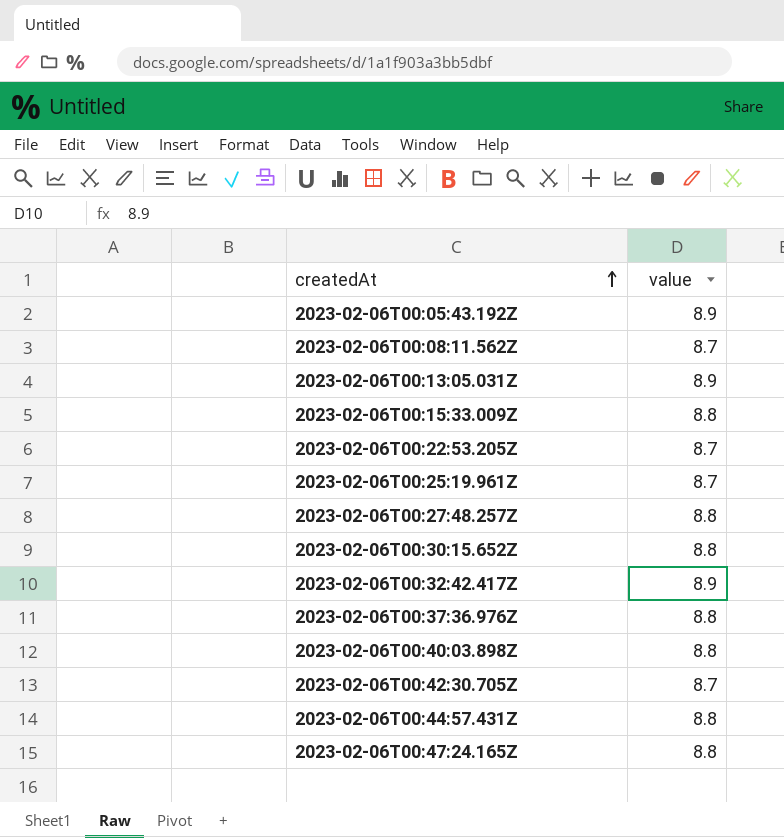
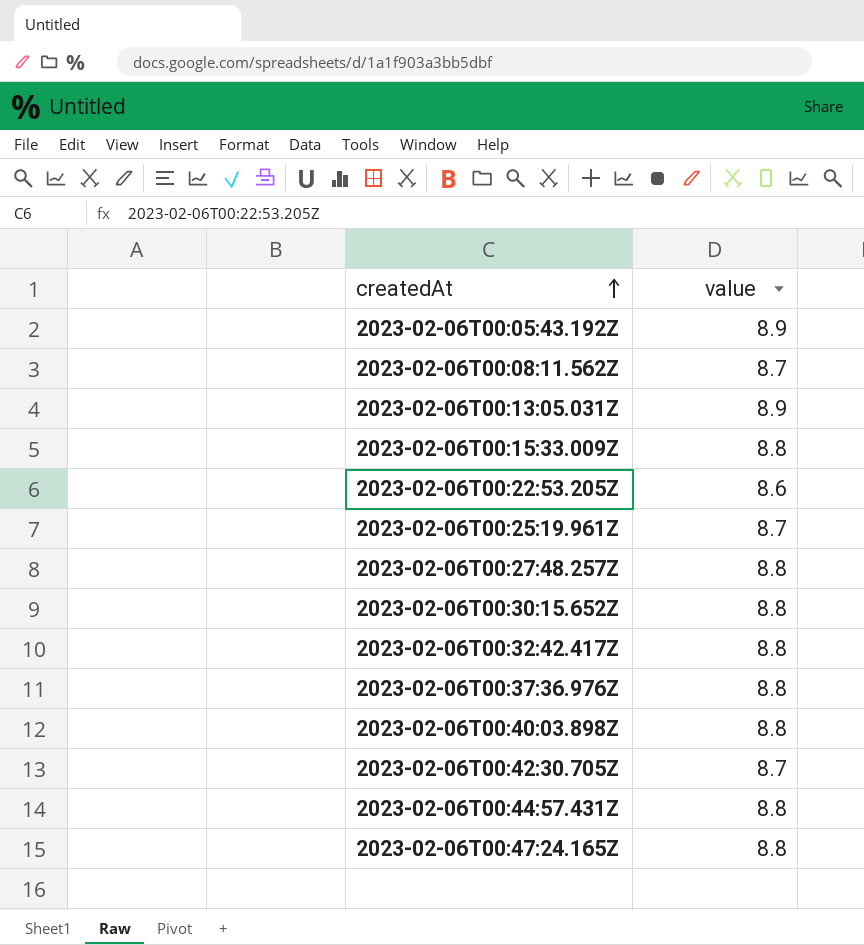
2023-02-06T00:22:53.205Z | value: 8.7 -> 8.6
2023-02-06T00:32:42.417Z | value: 8.9 -> 8.8

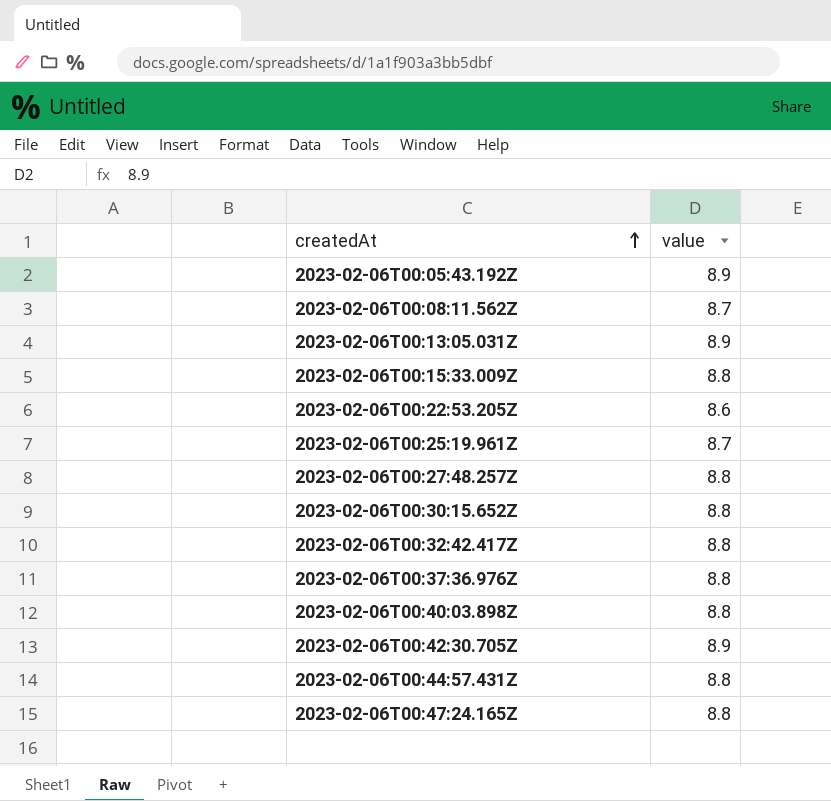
2023-02-06T00:42:30.705Z | value: 8.7 -> 8.9

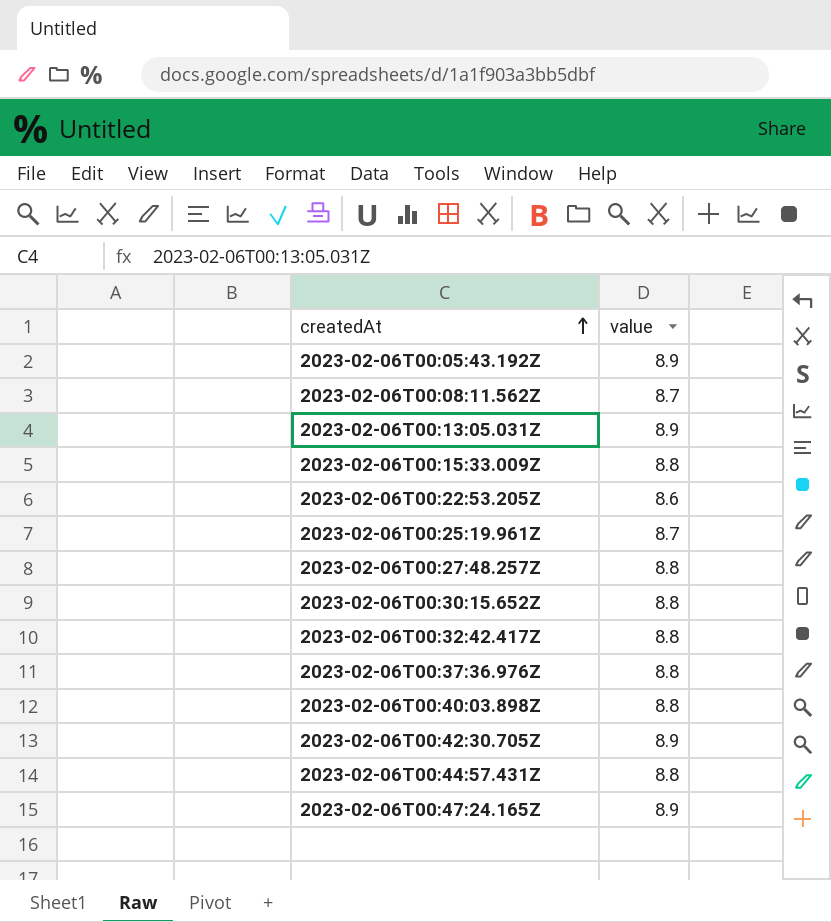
2023-02-06T00:47:24.165Z | value: 8.8 -> 8.9

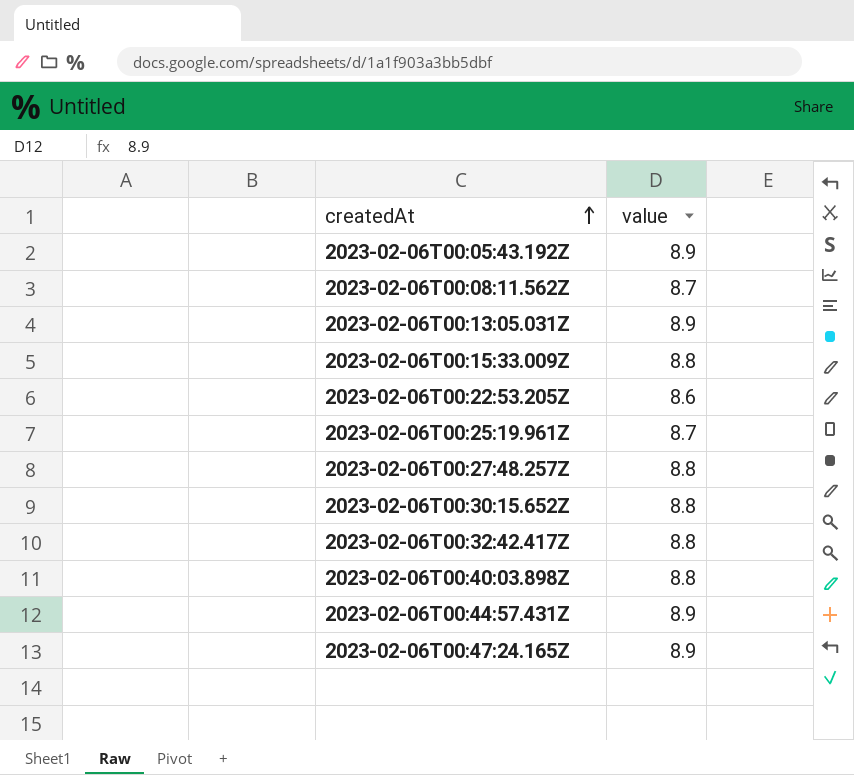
row 2023-02-06T00:37:36.976Z: 8.8 -> none
row 2023-02-06T00:42:30.705Z: 8.9 -> none
2023-02-06T00:44:57.431Z | value: 8.8 -> 8.9

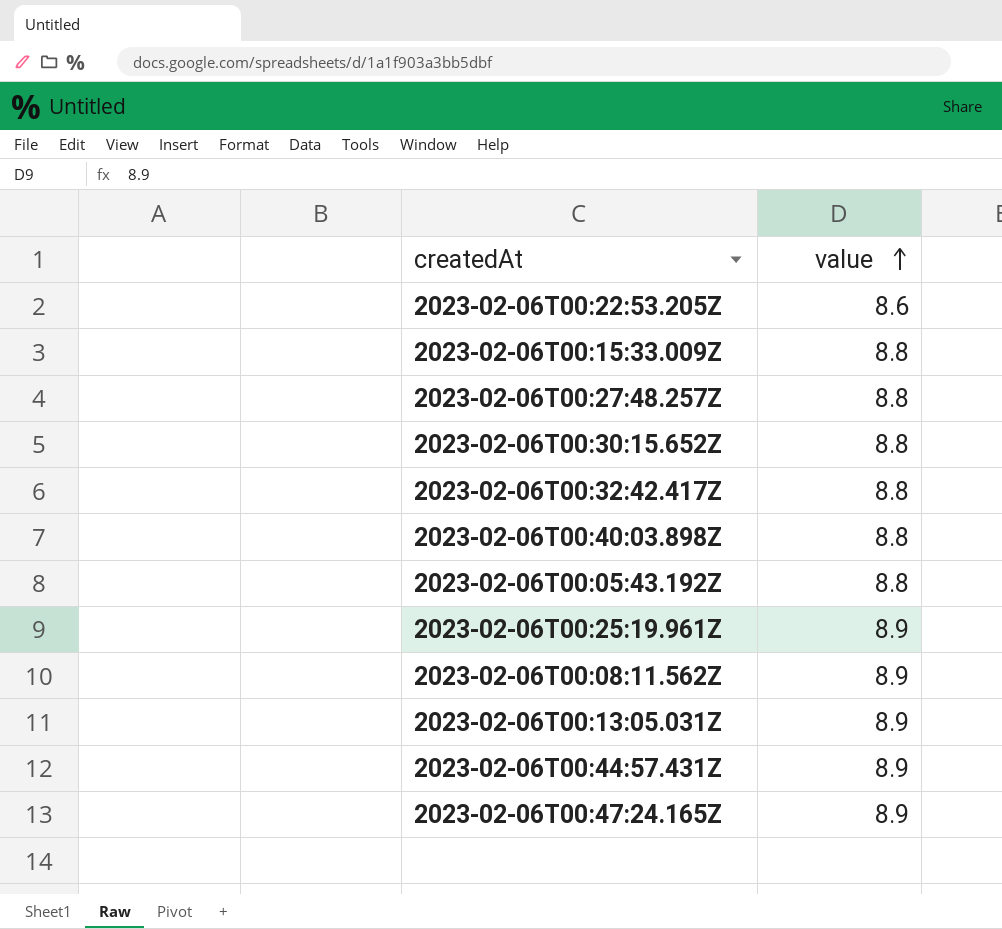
row order: createdAt ascending -> value ascending
2023-02-06T00:05:43.192Z | value: 8.9 -> 8.8
2023-02-06T00:25:19.961Z | value: 8.7 -> 8.9
2023-02-06T00:08:11.562Z | value: 8.7 -> 8.9

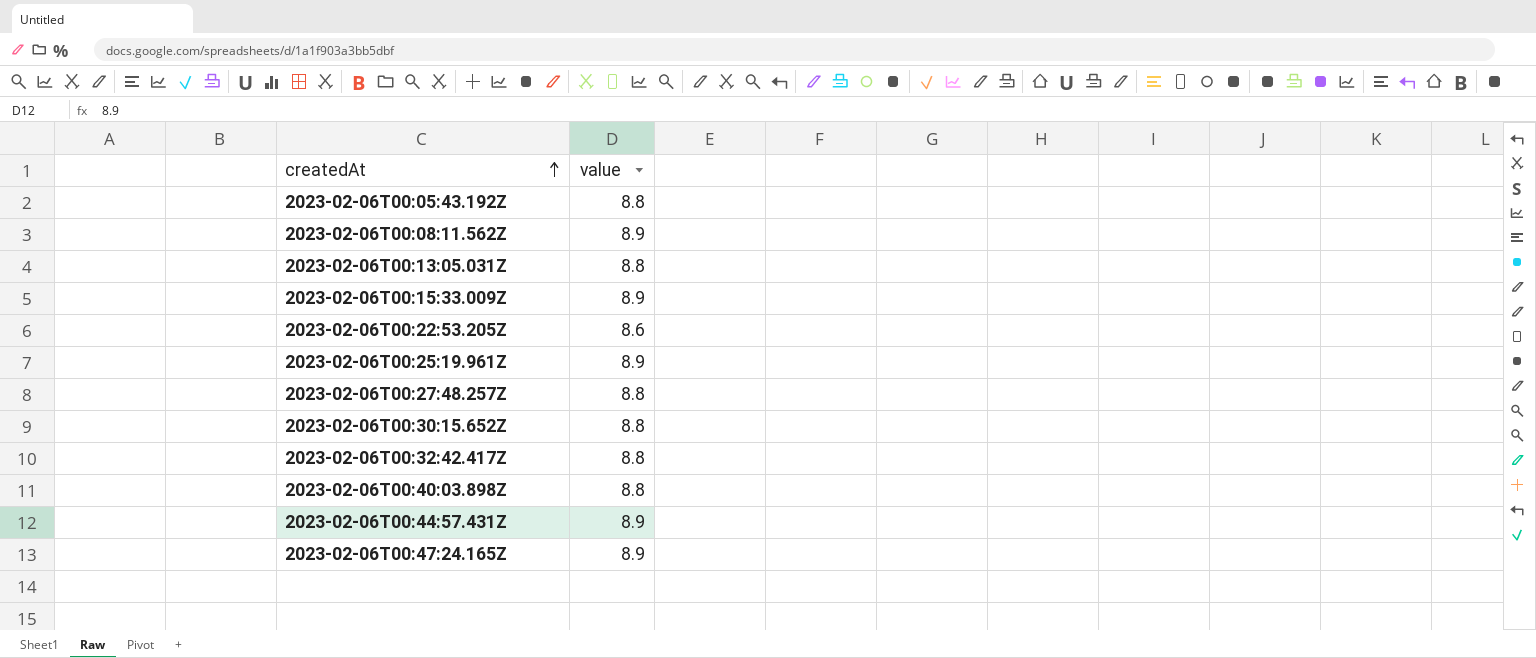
row order: value ascending -> createdAt ascending
2023-02-06T00:13:05.031Z | value: 8.9 -> 8.8
2023-02-06T00:15:33.009Z | value: 8.8 -> 8.9

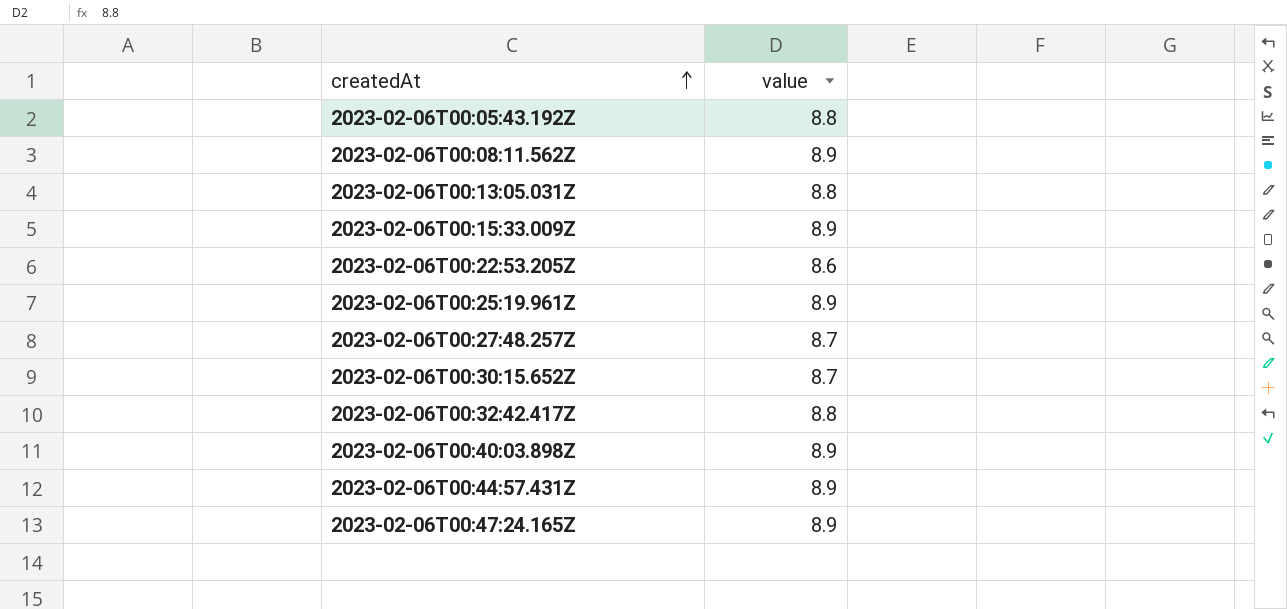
2023-02-06T00:27:48.257Z | value: 8.8 -> 8.7
2023-02-06T00:30:15.652Z | value: 8.8 -> 8.7
2023-02-06T00:40:03.898Z | value: 8.8 -> 8.9

